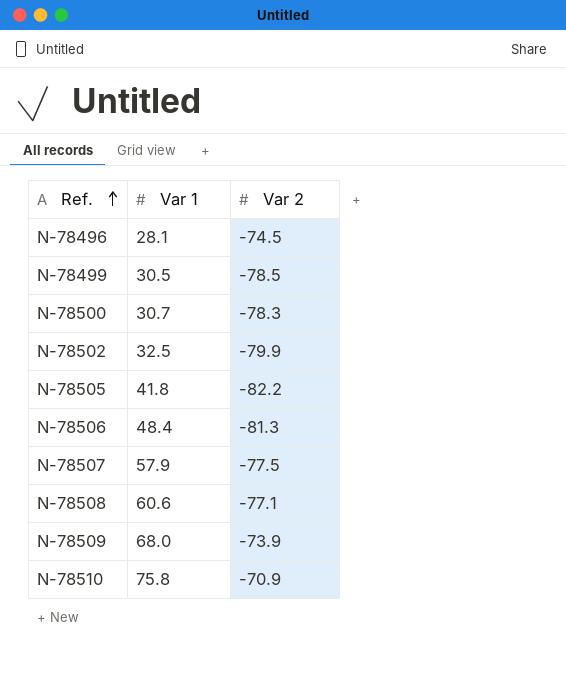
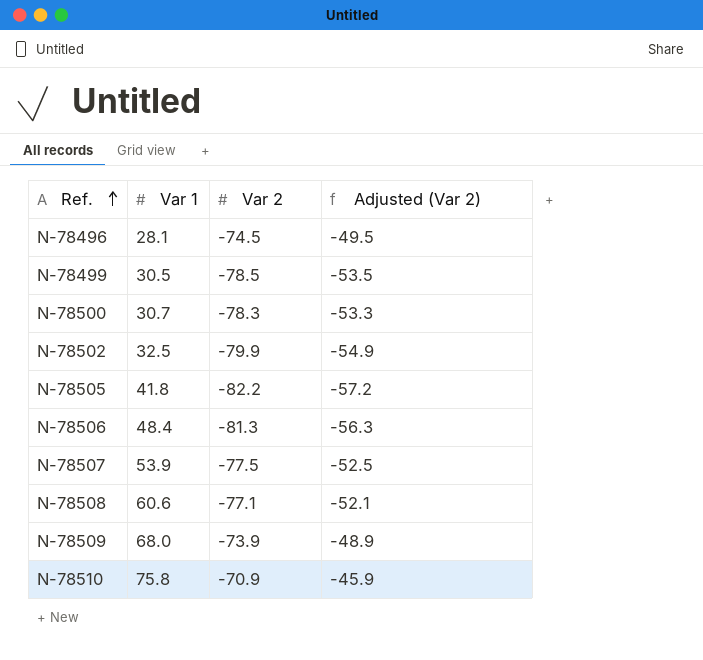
column Adjusted (Var 2) | formula: none -> [Var 2] + 25
N-78507 | Var 1: 57.9 -> 53.9

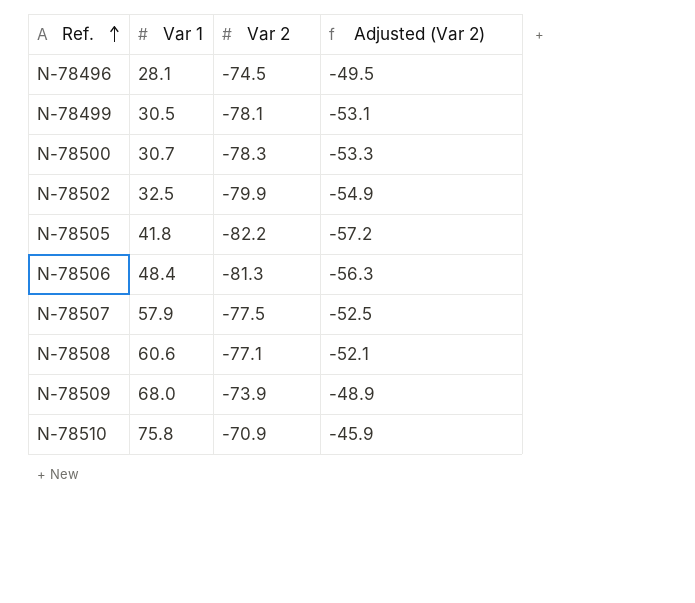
N-78499 | Var 2: -78.5 -> -78.1
N-78499 | Adjusted (Var 2): -53.5 -> -53.1
N-78507 | Var 1: 53.9 -> 57.9

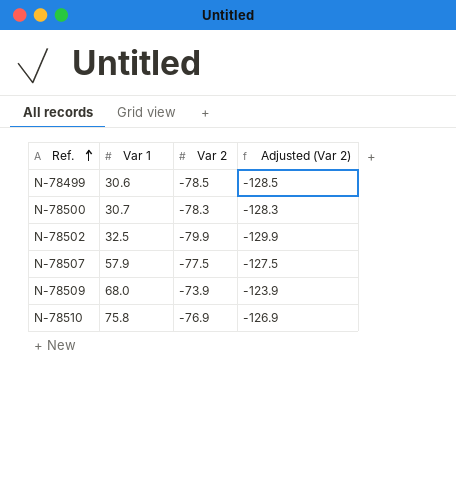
column Adjusted (Var 2) | formula: [Var 2] + 25 -> [Var 2] - 50
row N-78496: 28.1 | -74.5 | -49.5 -> none
row N-78505: 41.8 | -82.2 | -57.2 -> none
row N-78506: 48.4 | -81.3 | -56.3 -> none
row N-78508: 60.6 | -77.1 | -52.1 -> none
N-78499 | Var 1: 30.5 -> 30.6
N-78499 | Var 2: -78.1 -> -78.5
N-78510 | Var 2: -70.9 -> -76.9

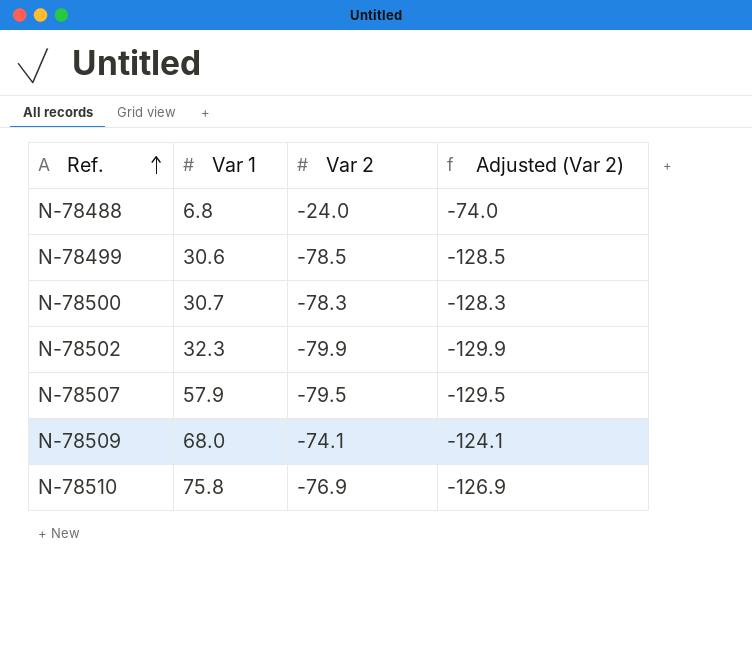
row N-78488: none -> 6.8 | -24.0 | -74.0
N-78502 | Var 1: 32.5 -> 32.3
N-78507 | Var 2: -77.5 -> -79.5
N-78507 | Adjusted (Var 2): -127.5 -> -129.5
N-78509 | Var 2: -73.9 -> -74.1
N-78509 | Adjusted (Var 2): -123.9 -> -124.1

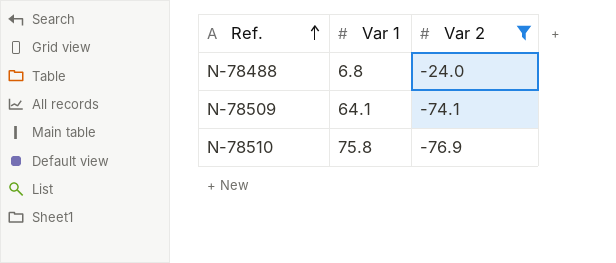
filter: none -> Var 2 >= -76.9
column Adjusted (Var 2) | formula: [Var 2] - 50 -> none
N-78509 | Var 1: 68.0 -> 64.1

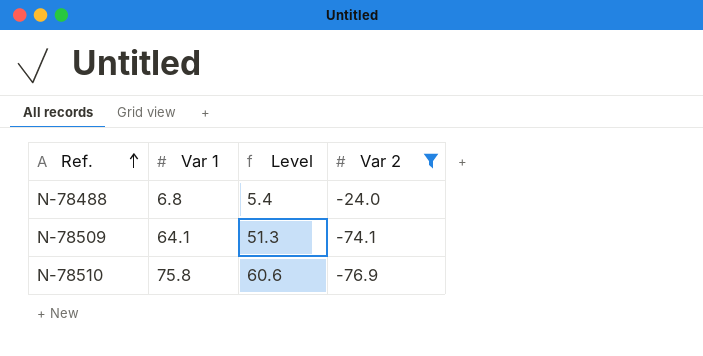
column Level | formula: none -> [Var 1] * 0.8

